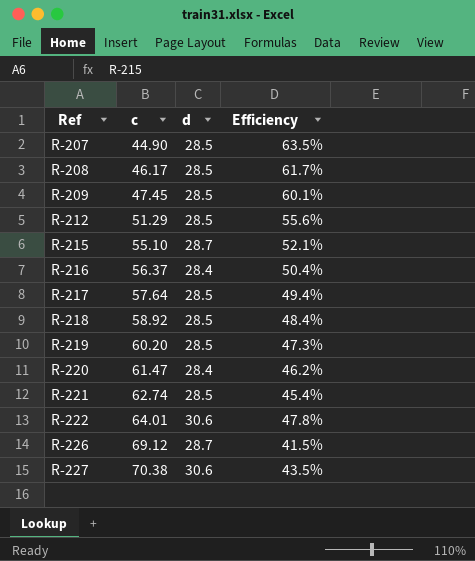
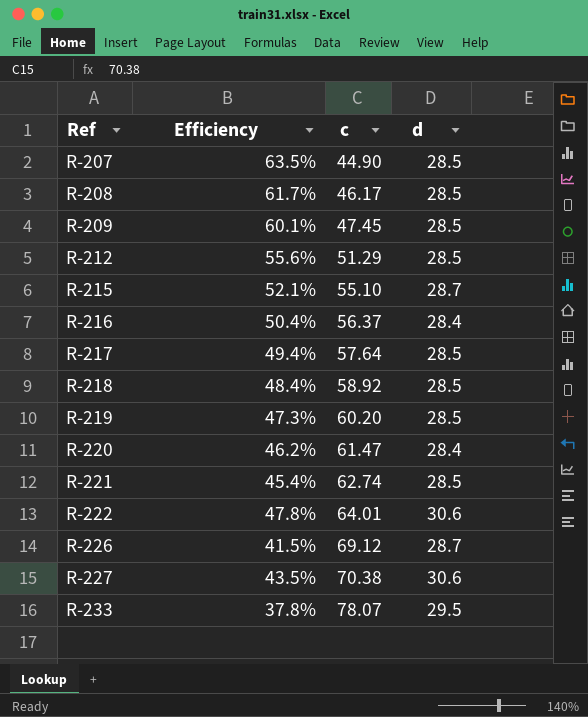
column Efficiency | position: 4 -> 2
row R-233: none -> 37.8% | 78.07 | 29.5

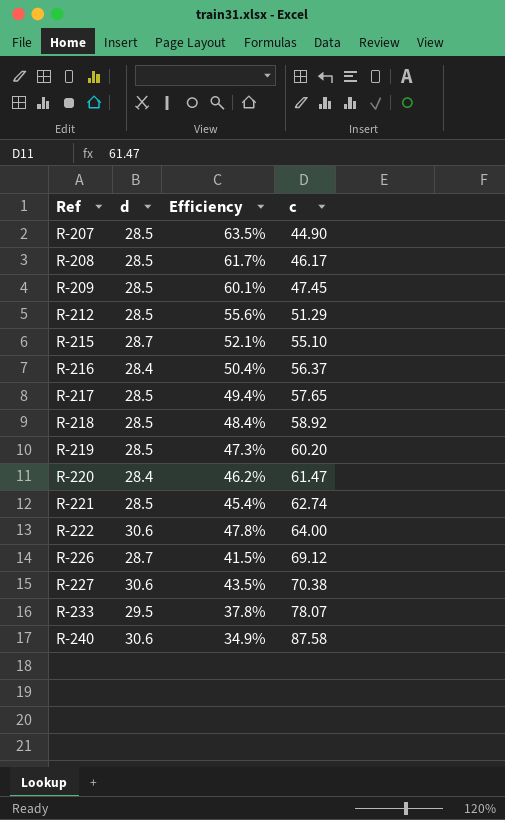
column d | position: 4 -> 2
R-217 | c: 57.64 -> 57.65
R-222 | c: 64.01 -> 64.00
row R-240: none -> 30.6 | 34.9% | 87.58

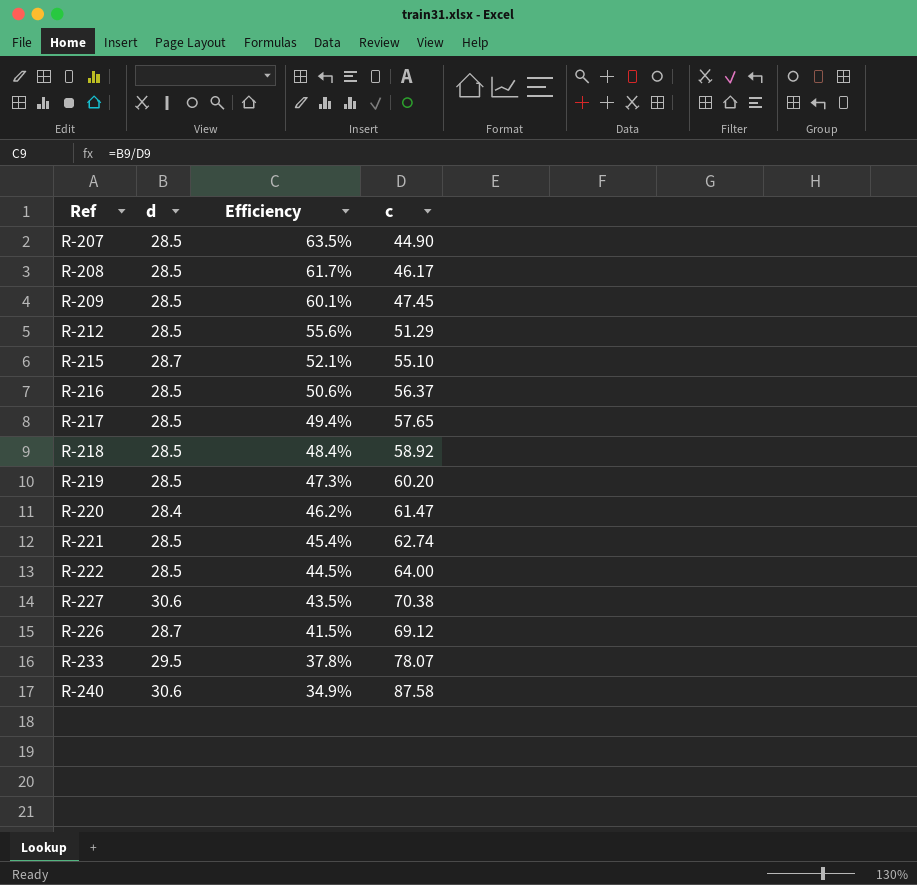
row order: Ref ascending -> Efficiency descending
R-216 | d: 28.4 -> 28.5
R-216 | Efficiency: 50.4% -> 50.6%
R-222 | d: 30.6 -> 28.5
R-222 | Efficiency: 47.8% -> 44.5%

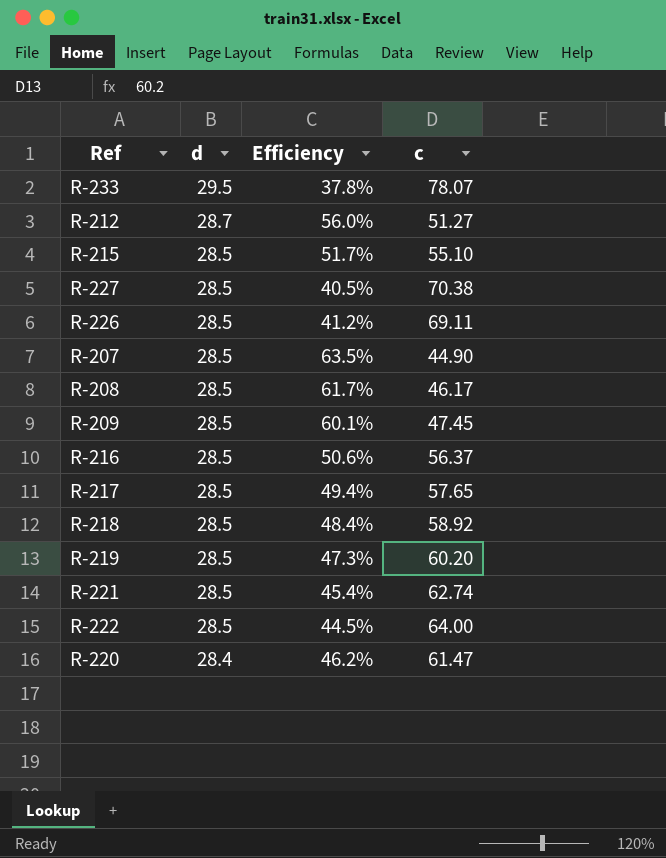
row order: Efficiency descending -> d descending
row R-240: 30.6 | 34.9% | 87.58 -> none
R-212 | d: 28.5 -> 28.7
R-212 | Efficiency: 55.6% -> 56.0%
R-212 | c: 51.29 -> 51.27
R-215 | d: 28.7 -> 28.5
R-215 | Efficiency: 52.1% -> 51.7%
R-227 | d: 30.6 -> 28.5
R-227 | Efficiency: 43.5% -> 40.5%
R-226 | d: 28.7 -> 28.5
R-226 | Efficiency: 41.5% -> 41.2%
R-226 | c: 69.12 -> 69.11

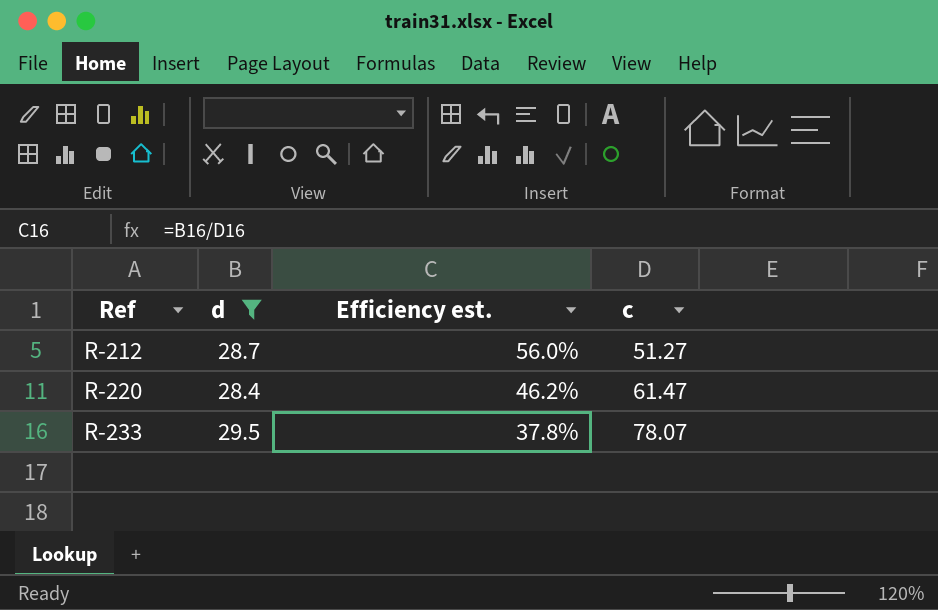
filter: none -> d != 28.5
row order: d descending -> Ref ascending
column name: Efficiency -> Efficiency est.

